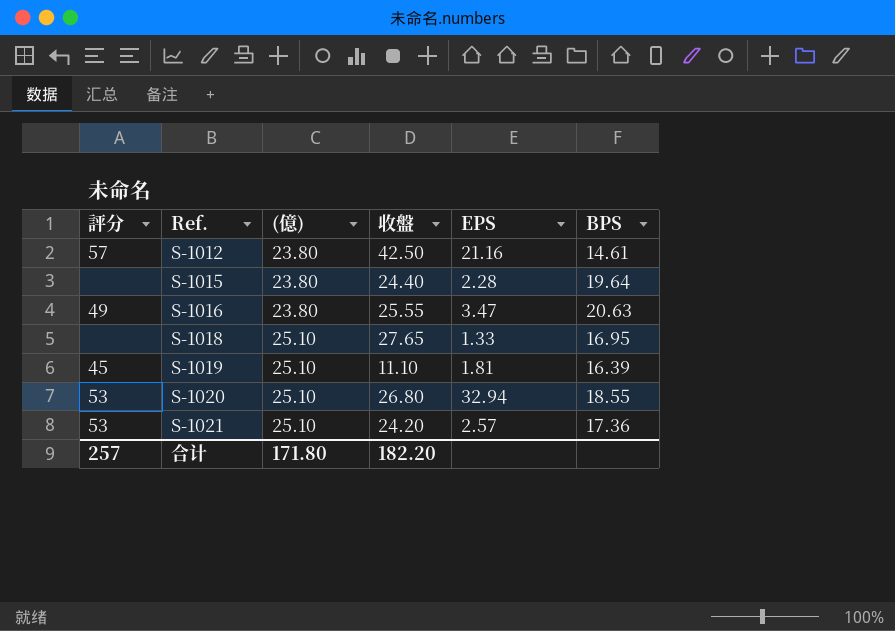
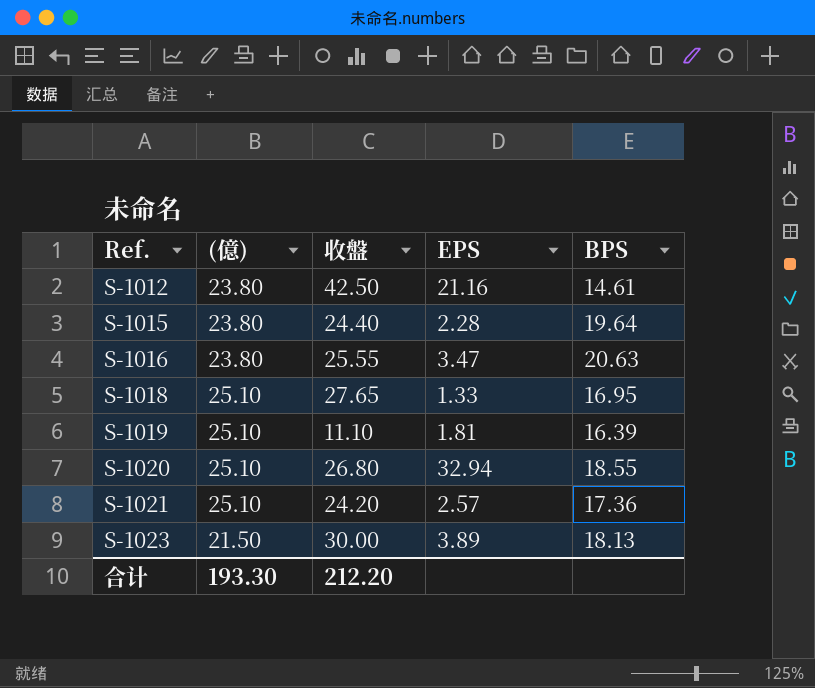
column 評分 | position: 1 -> none
row S-1023: none -> 21.50 | 30.00 | 3.89 | 18.13
合计 | (億): 171.80 -> 193.30
合计 | 收盤: 182.20 -> 212.20

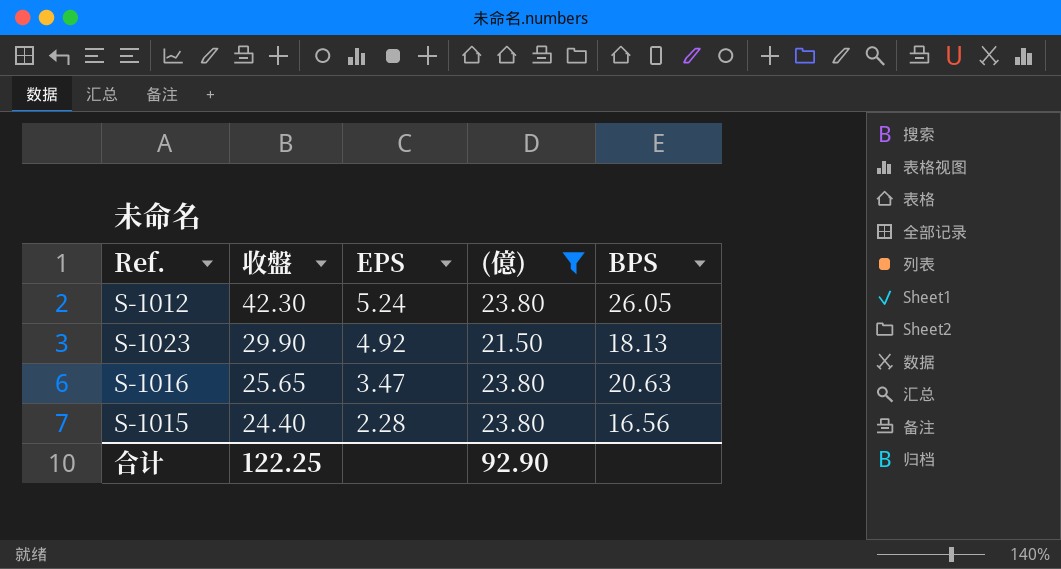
filter: none -> (億) != 25.10
row order: Ref. ascending -> 收盤 descending
column (億) | position: 2 -> 4
S-1012 | 收盤: 42.50 -> 42.30
S-1012 | EPS: 21.16 -> 5.24
S-1012 | BPS: 14.61 -> 26.05
S-1023 | 收盤: 30.00 -> 29.90
S-1023 | EPS: 3.89 -> 4.92
S-1016 | 收盤: 25.55 -> 25.65
S-1015 | BPS: 19.64 -> 16.56
合计 | 收盤: 212.20 -> 122.25
合计 | (億): 193.30 -> 92.90

